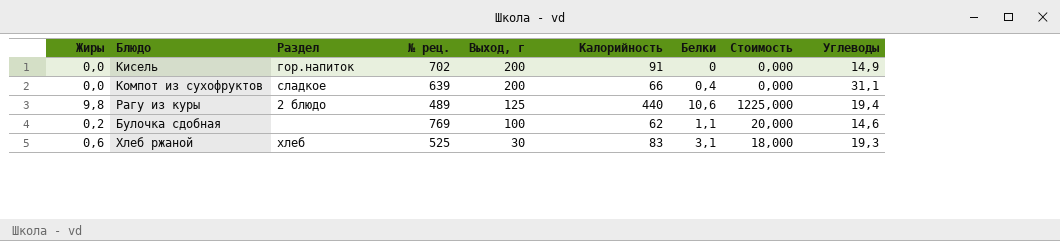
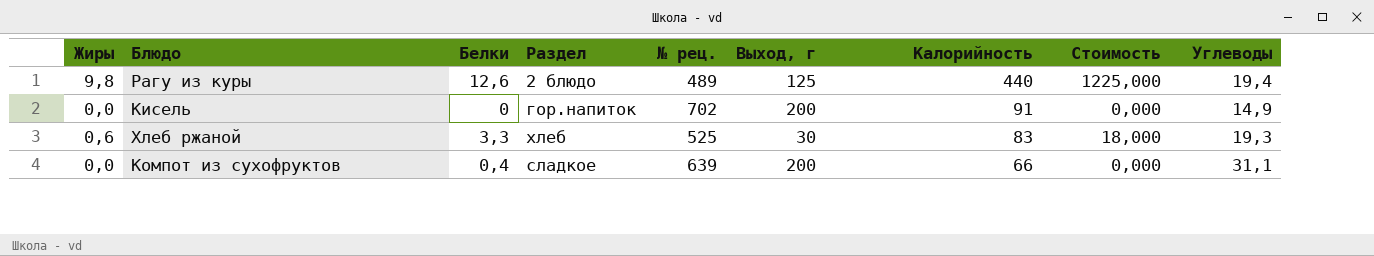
row order: Выход, г descending -> Калорийность descending
column Белки | position: 7 -> 3
row Булочка сдобная: 0,2 | none | 769 | 100 | 62 | 1,1 | 20,000 | 14,6 -> none
Рагу из куры | Белки: 10,6 -> 12,6
Хлеб ржаной | Белки: 3,1 -> 3,3

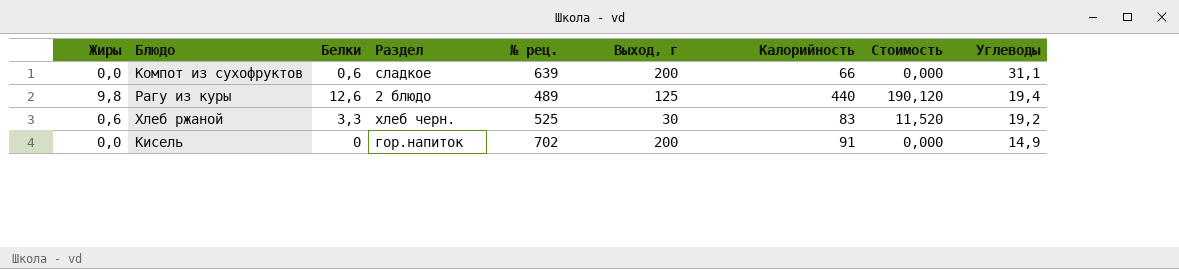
row order: Калорийность descending -> Углеводы descending
column Стоимость | formula: [Жиры] * [Выход, г] -> [Жиры] * [Углеводы]
Компот из сухофруктов | Белки: 0,4 -> 0,6
Хлеб ржаной | Раздел: хлеб -> хлеб черн.
Хлеб ржаной | Углеводы: 19,3 -> 19,2

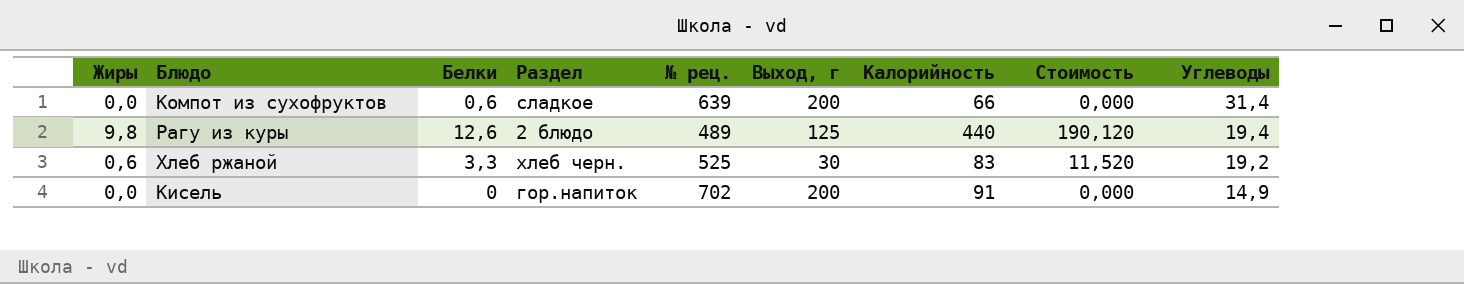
Компот из сухофруктов | Углеводы: 31,1 -> 31,4

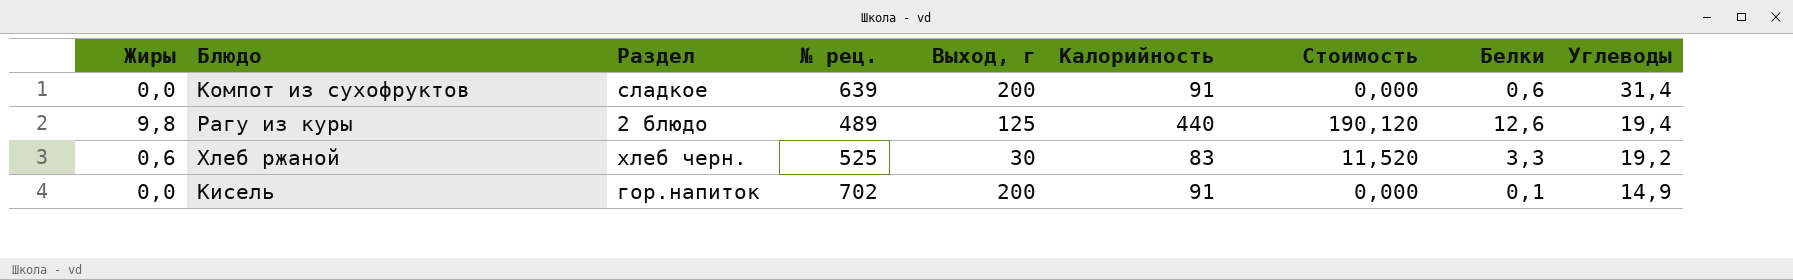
column Белки | position: 3 -> 8
Компот из сухофруктов | Калорийность: 66 -> 91
Кисель | Белки: 0 -> 0,1

